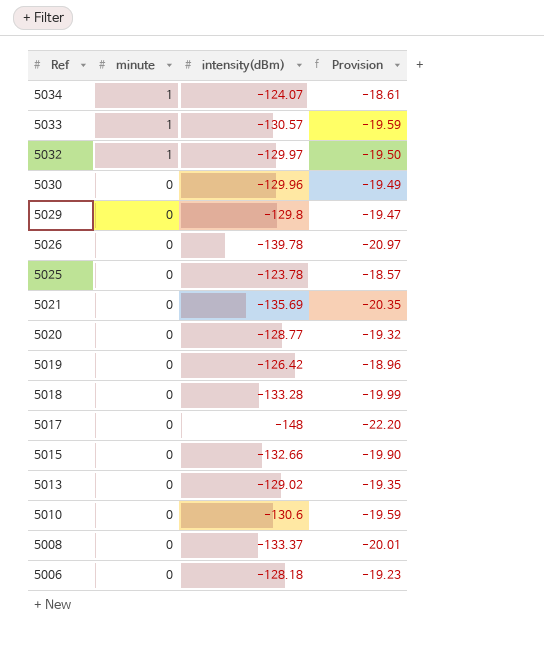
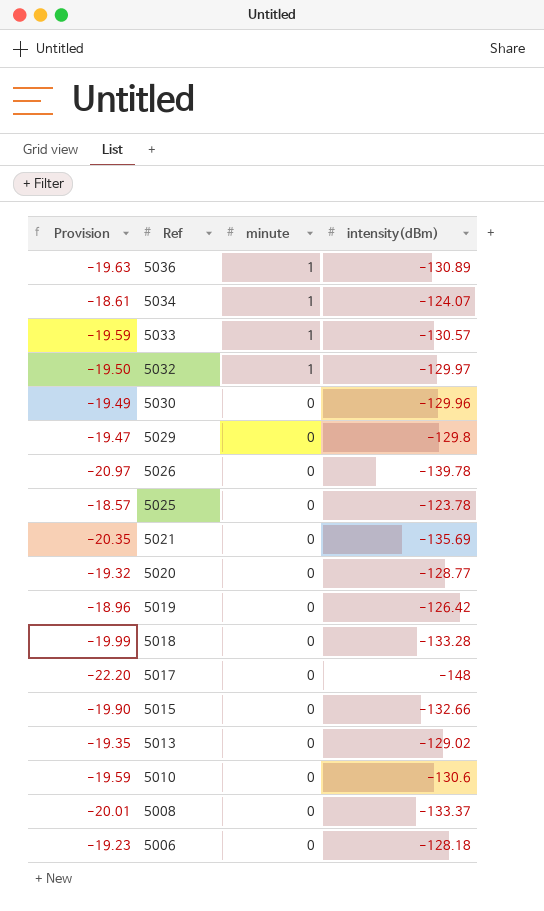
column Provision | position: 4 -> 1
row 5036: none -> -19.63 | 1 | -130.89

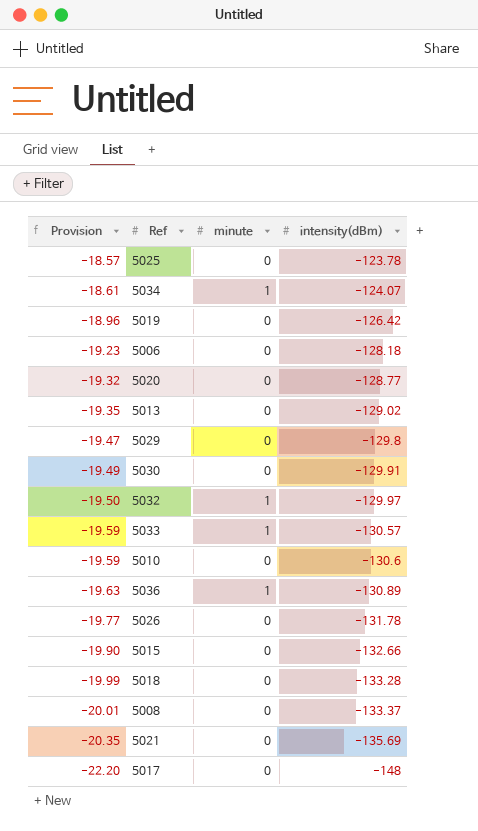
row order: Ref descending -> Provision descending
5030 | intensity(dBm): -129.96 -> -129.91
5026 | Provision: -20.97 -> -19.77
5026 | intensity(dBm): -139.78 -> -131.78

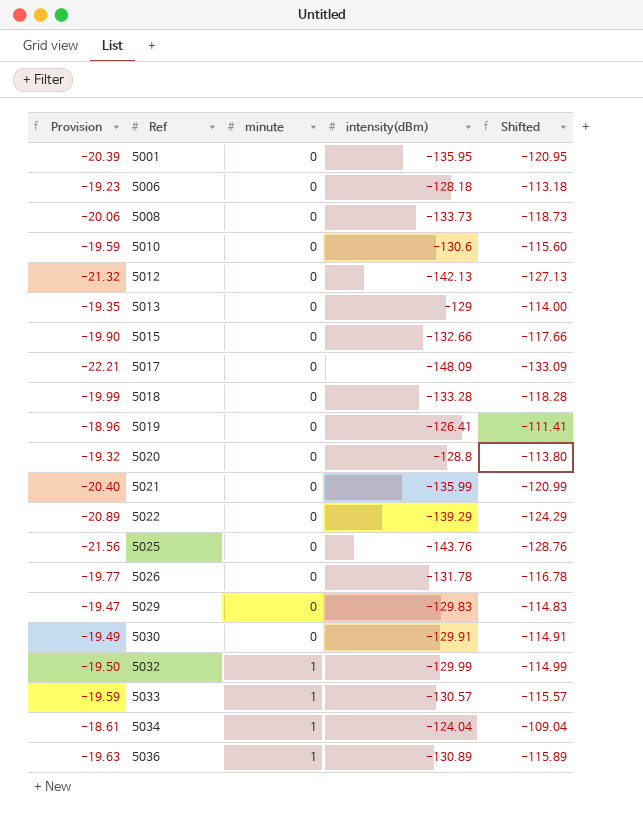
row order: Provision descending -> Ref ascending
column Shifted | formula: none -> [intensity(dBm)] + 15
row 5001: none -> -20.39 | 0 | -135.95 | -120.95
5008 | Provision: -20.01 -> -20.06
5008 | intensity(dBm): -133.37 -> -133.73
row 5012: none -> -21.32 | 0 | -142.13 | -127.13
5013 | intensity(dBm): -129.02 -> -129
5017 | Provision: -22.20 -> -22.21
5017 | intensity(dBm): -148 -> -148.09
5019 | intensity(dBm): -126.42 -> -126.41
5020 | intensity(dBm): -128.77 -> -128.8
5021 | Provision: -20.35 -> -20.40
5021 | intensity(dBm): -135.69 -> -135.99
row 5022: none -> -20.89 | 0 | -139.29 | -124.29
5025 | Provision: -18.57 -> -21.56
5025 | intensity(dBm): -123.78 -> -143.76
5029 | intensity(dBm): -129.8 -> -129.83
5032 | intensity(dBm): -129.97 -> -129.99
5034 | intensity(dBm): -124.07 -> -124.04

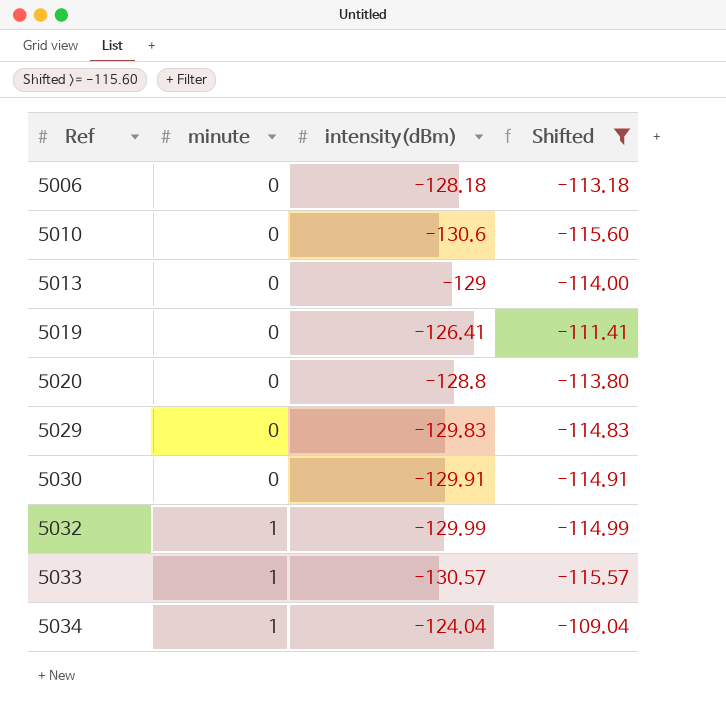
filter: none -> Shifted >= -115.60
column Provision | formula: [intensity(dBm)] * 0.15 -> none

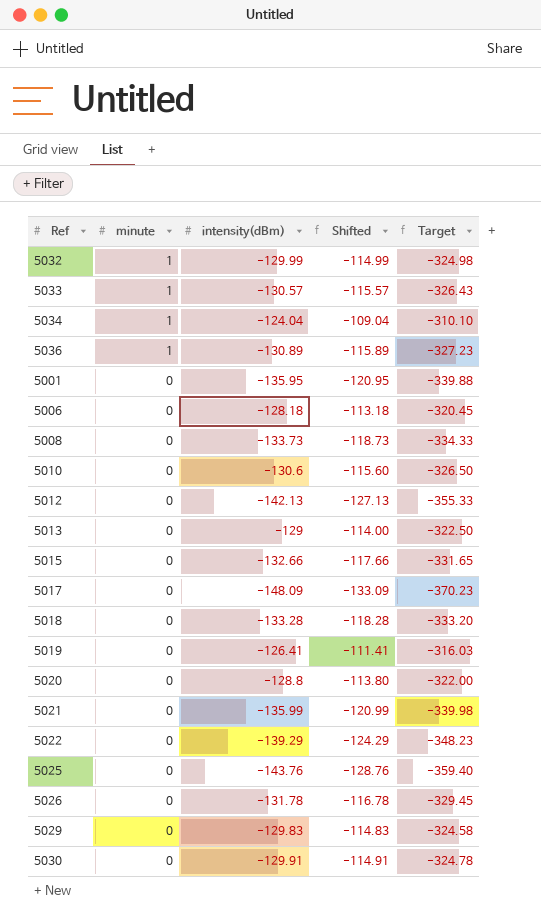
filter: Shifted >= -115.60 -> none
row order: Ref ascending -> minute descending
column Target | formula: none -> [intensity(dBm)] * 2.5

